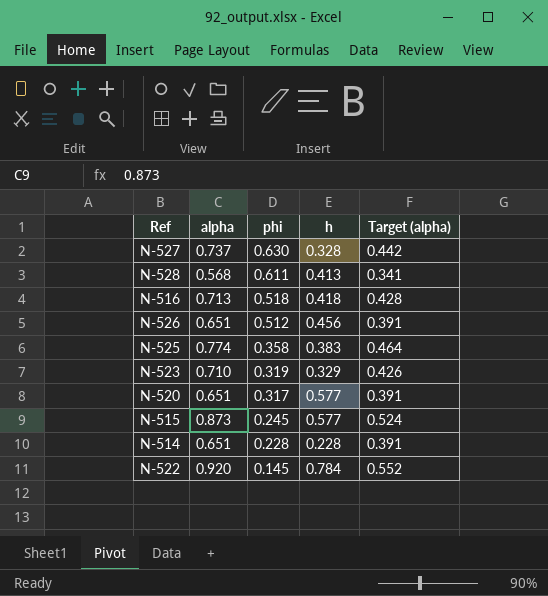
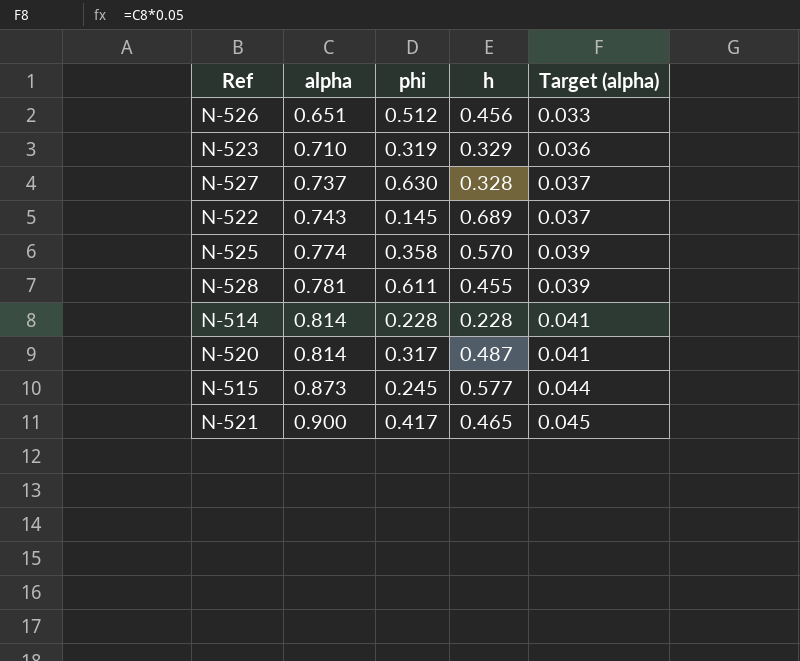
row order: phi descending -> alpha ascending
column Target (alpha) | formula: [alpha] * 0.6 -> [alpha] * 0.05
row N-516: 0.713 | 0.518 | 0.418 | 0.428 -> none
N-522 | alpha: 0.920 -> 0.743
N-522 | h: 0.784 -> 0.689
N-525 | h: 0.383 -> 0.570
N-528 | alpha: 0.568 -> 0.781
N-528 | h: 0.413 -> 0.455
N-514 | alpha: 0.651 -> 0.814
N-520 | alpha: 0.651 -> 0.814
N-520 | h: 0.577 -> 0.487
row N-521: none -> 0.900 | 0.417 | 0.465 | 0.045

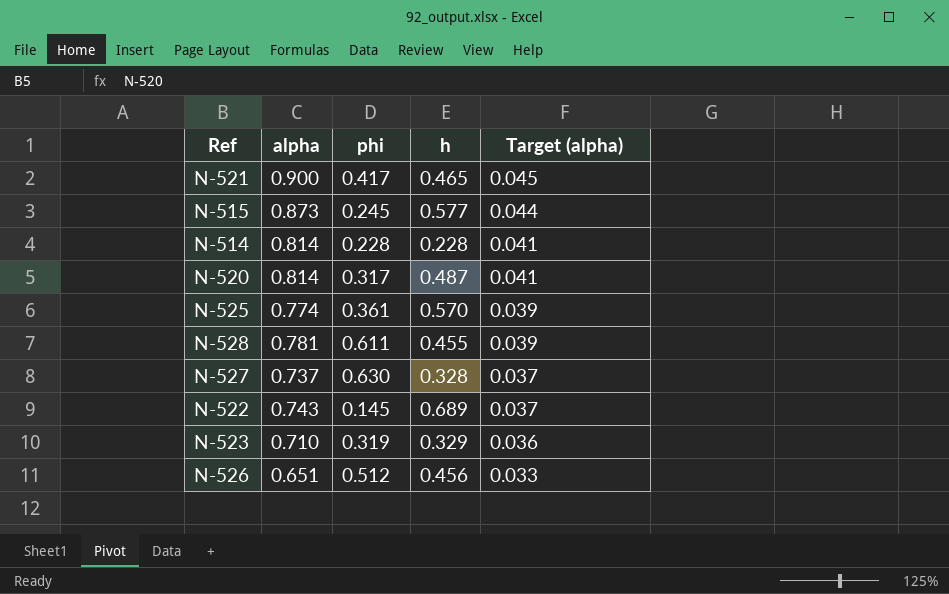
row order: alpha ascending -> Target (alpha) descending
N-525 | phi: 0.358 -> 0.361

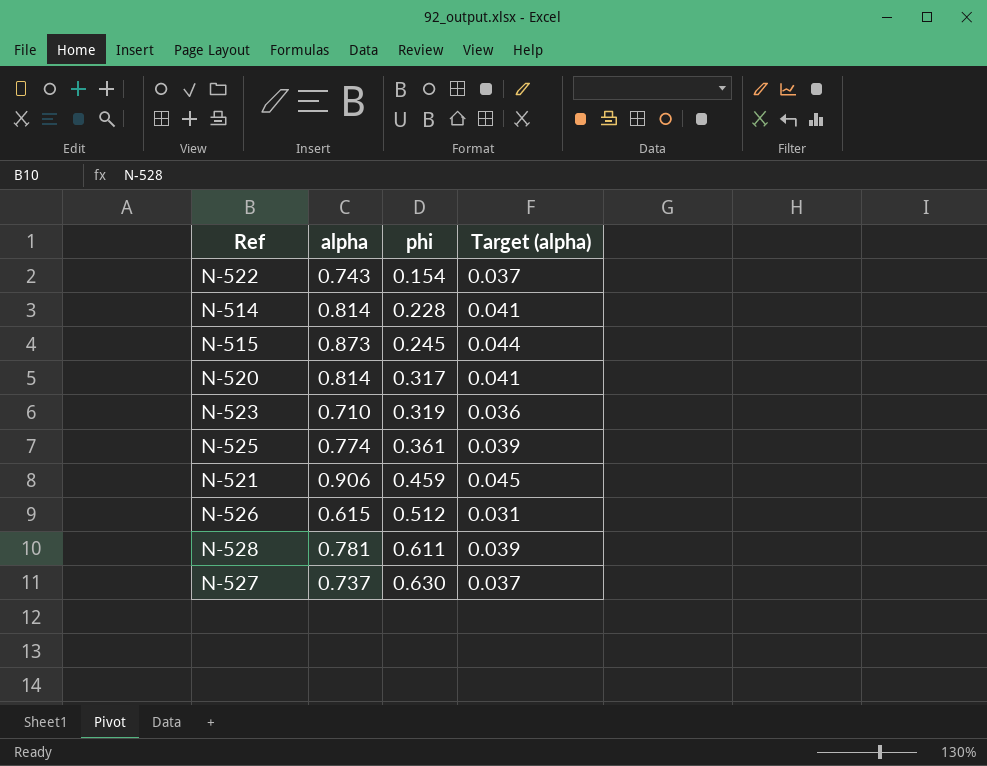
row order: Target (alpha) descending -> phi ascending
column h | position: 4 -> none
N-522 | phi: 0.145 -> 0.154
N-521 | alpha: 0.900 -> 0.906
N-521 | phi: 0.417 -> 0.459
N-526 | alpha: 0.651 -> 0.615
N-526 | Target (alpha): 0.033 -> 0.031

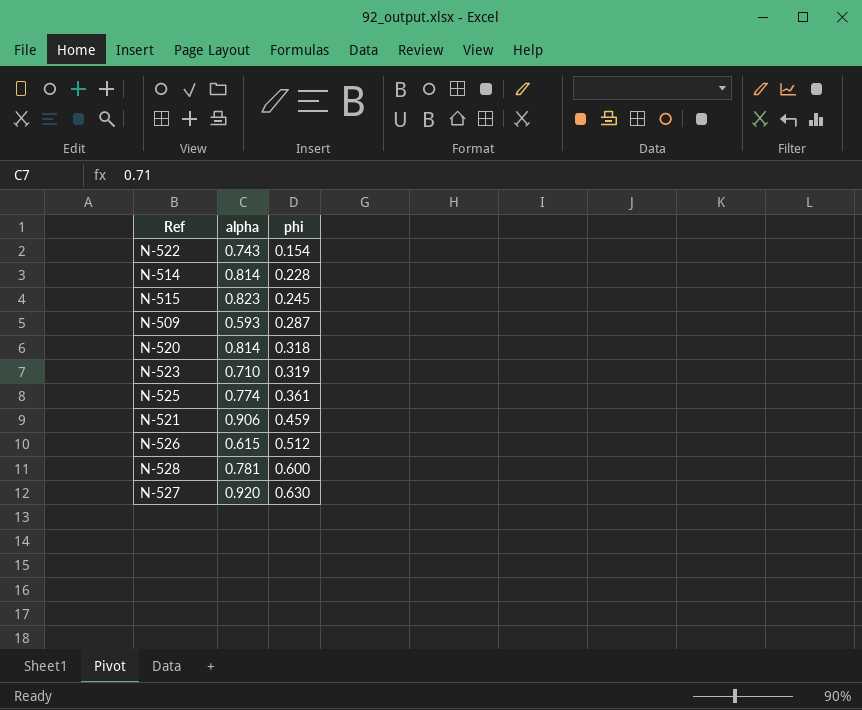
column Target (alpha) | formula: [alpha] * 0.05 -> none
N-515 | alpha: 0.873 -> 0.823
row N-509: none -> 0.593 | 0.287
N-520 | phi: 0.317 -> 0.318
N-528 | phi: 0.611 -> 0.600
N-527 | alpha: 0.737 -> 0.920

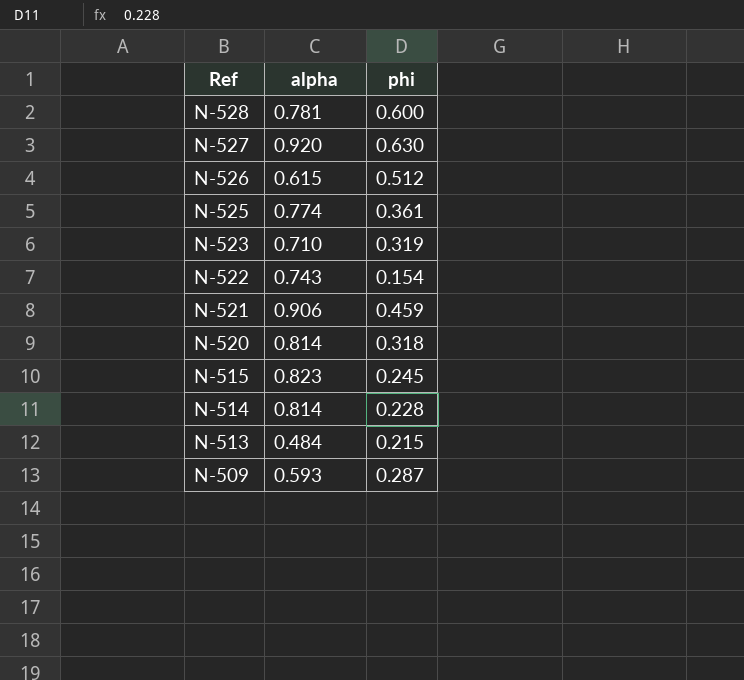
row order: phi ascending -> Ref descending
row N-513: none -> 0.484 | 0.215

